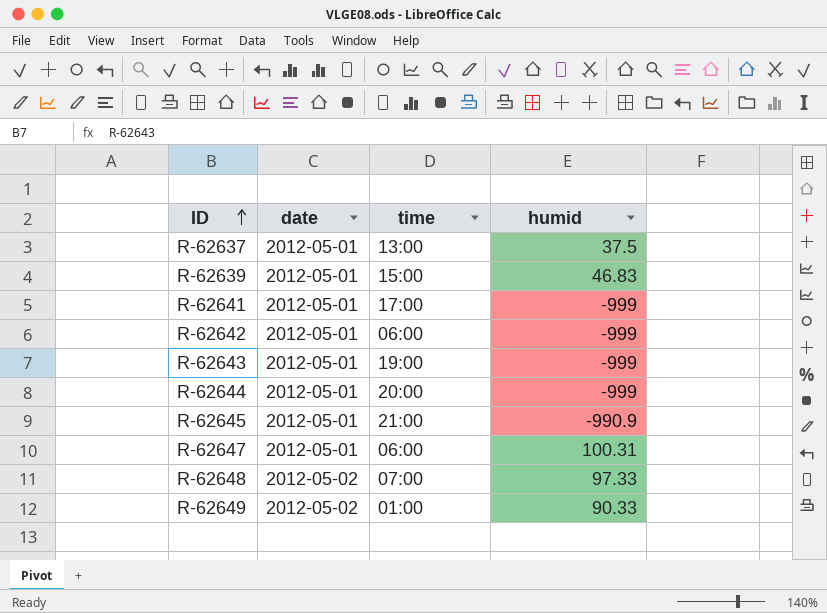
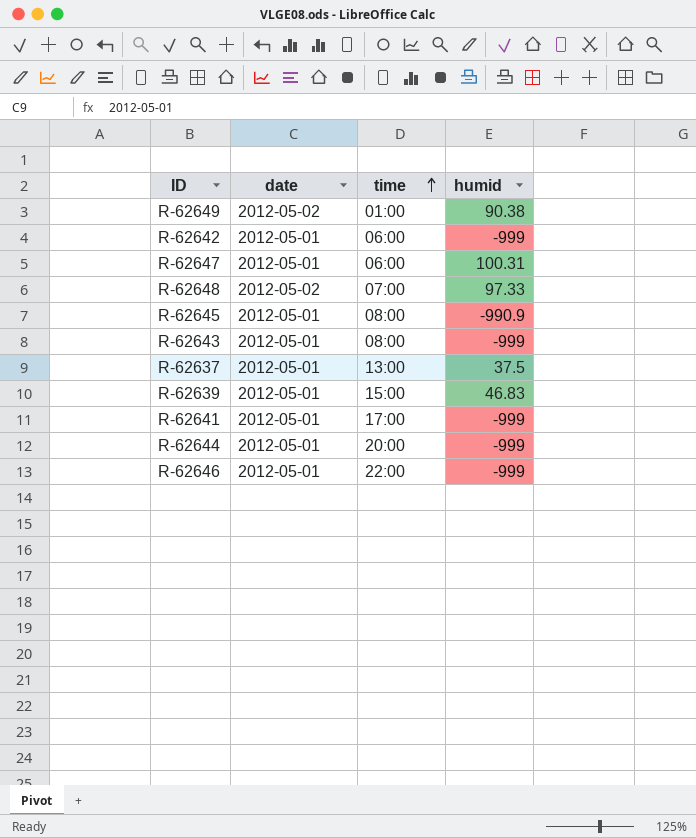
row order: ID ascending -> time ascending
R-62649 | humid: 90.33 -> 90.38
R-62645 | time: 21:00 -> 08:00
R-62643 | time: 19:00 -> 08:00
row R-62646: none -> 2012-05-01 | 22:00 | -999

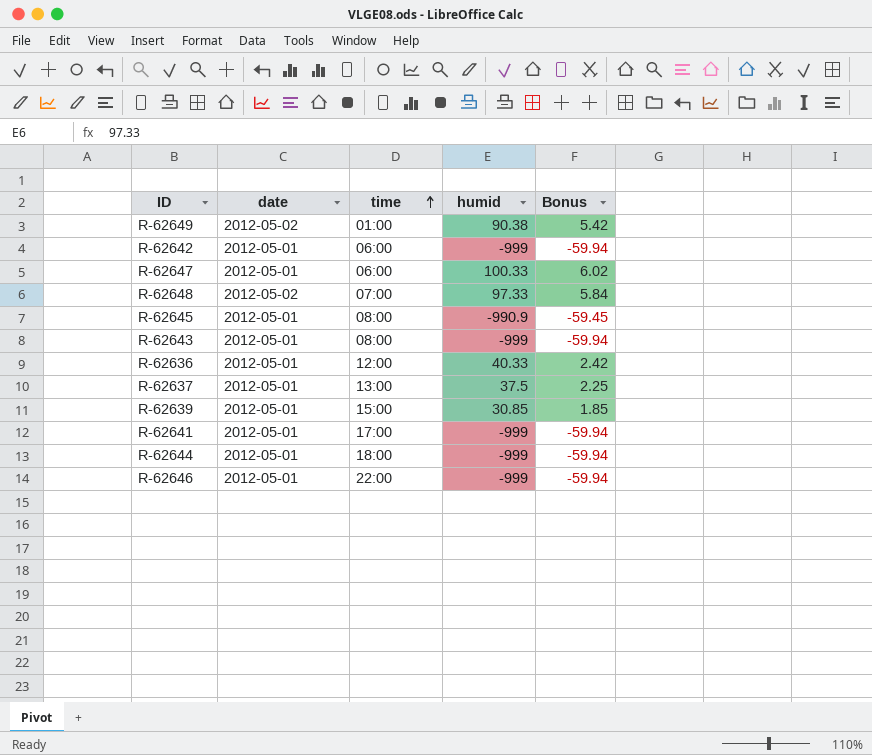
column Bonus | formula: none -> [humid] * 0.06
R-62647 | humid: 100.31 -> 100.33
row R-62636: none -> 2012-05-01 | 12:00 | 40.33 | 2.42
R-62639 | humid: 46.83 -> 30.85
R-62644 | time: 20:00 -> 18:00

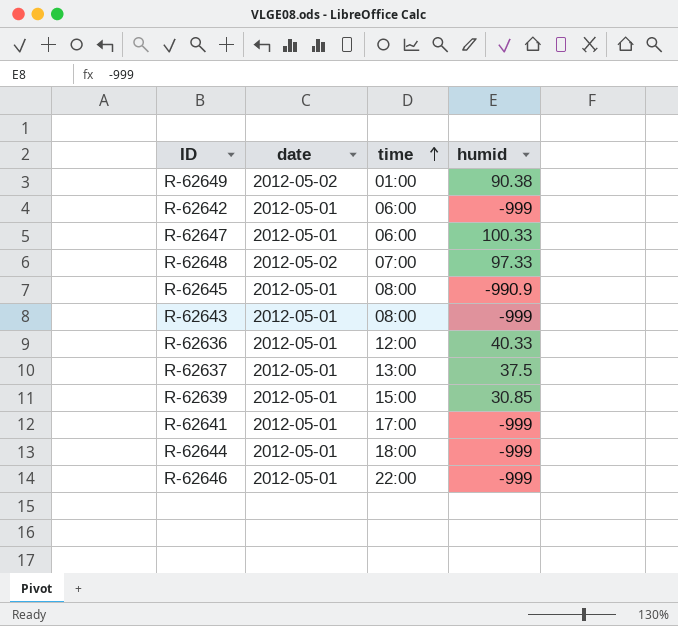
column Bonus | formula: [humid] * 0.06 -> none

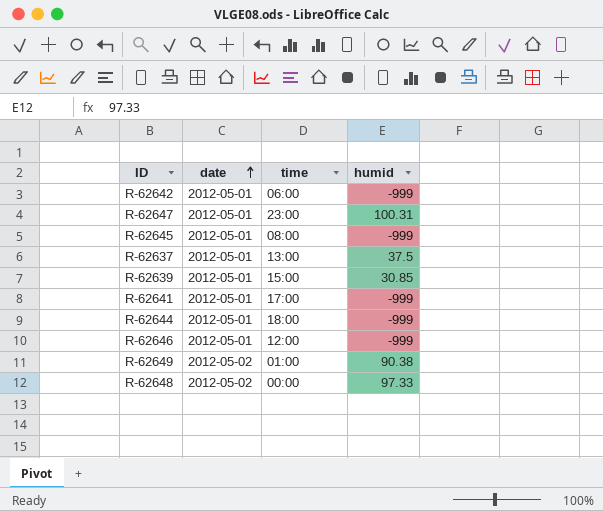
row order: time ascending -> date ascending
row R-62643: 2012-05-01 | 08:00 | -999 -> none
row R-62636: 2012-05-01 | 12:00 | 40.33 -> none
R-62647 | time: 06:00 -> 23:00
R-62647 | humid: 100.33 -> 100.31
R-62645 | humid: -990.9 -> -999
R-62646 | time: 22:00 -> 12:00
R-62648 | time: 07:00 -> 00:00

